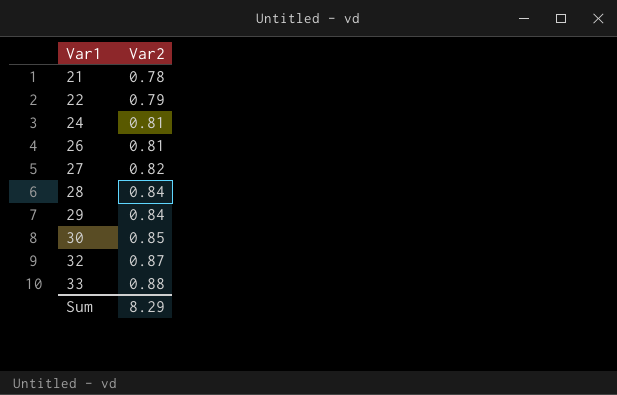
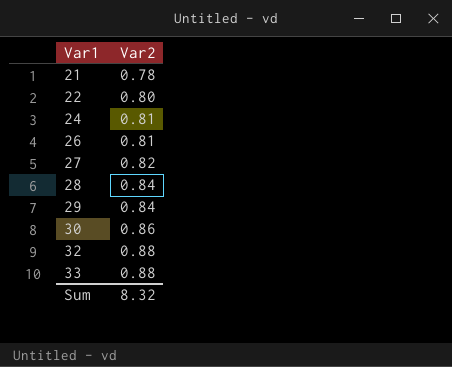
22 | Var2: 0.79 -> 0.80
30 | Var2: 0.85 -> 0.86
32 | Var2: 0.87 -> 0.88
Sum | Var2: 8.29 -> 8.32

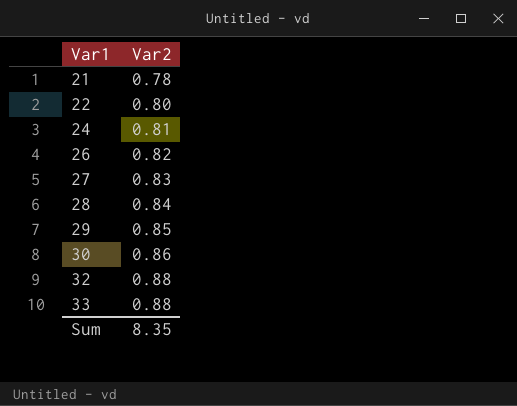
26 | Var2: 0.81 -> 0.82
27 | Var2: 0.82 -> 0.83
29 | Var2: 0.84 -> 0.85
Sum | Var2: 8.32 -> 8.35

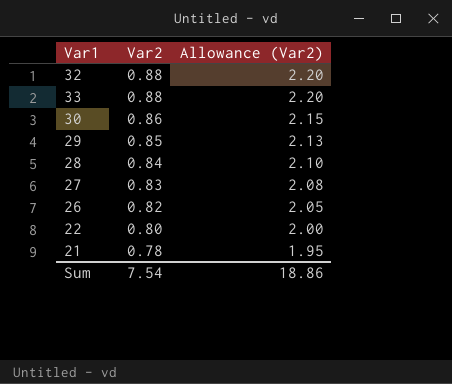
row order: Var1 ascending -> Var2 descending
column Allowance (Var2) | formula: none -> [Var2] * 2.5
row 24: 0.81 -> none
Sum | Var2: 8.35 -> 7.54

